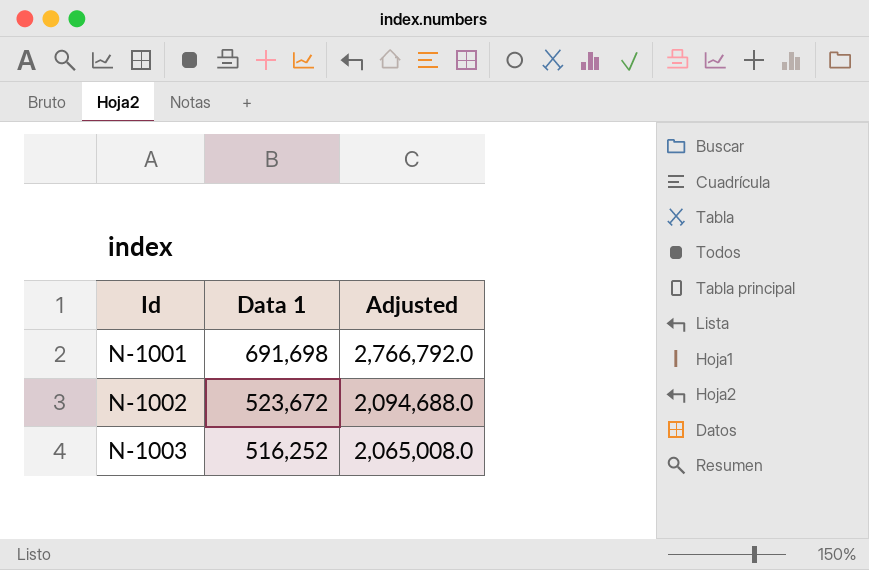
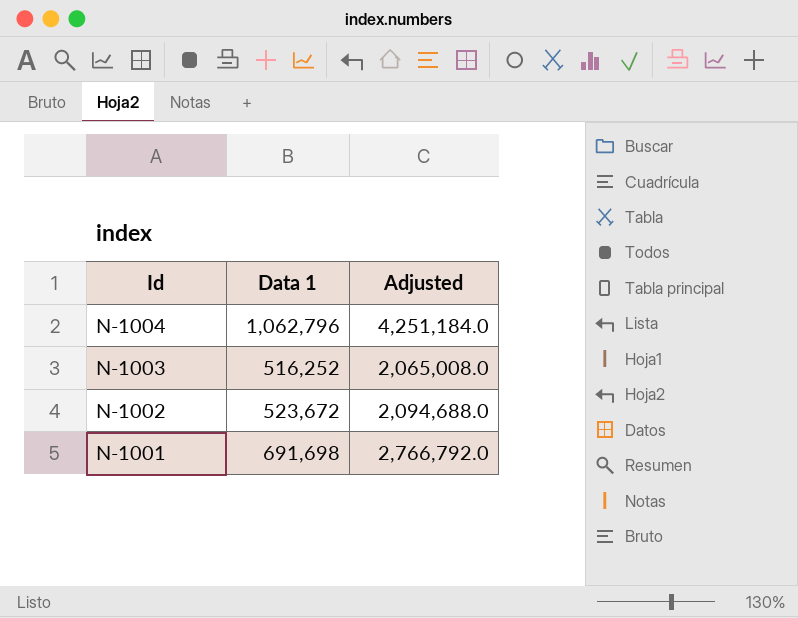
row order: Id ascending -> Id descending
row N-1004: none -> 1,062,796 | 4,251,184.0

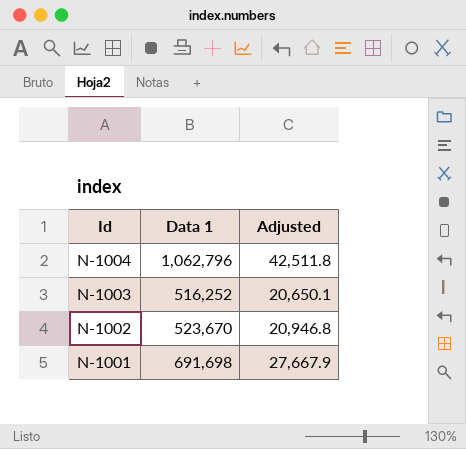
column Adjusted | formula: [Data 1] * 4 -> [Data 1] * 0.04
N-1002 | Data 1: 523,672 -> 523,670

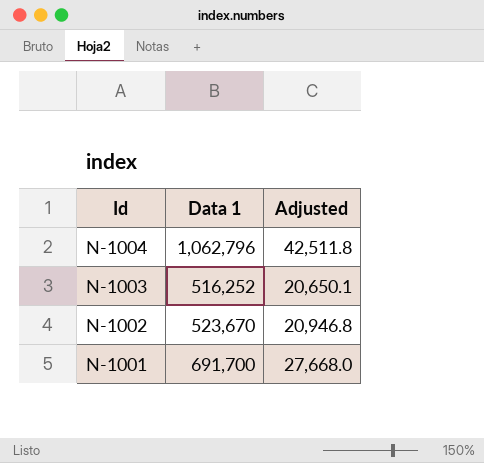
N-1001 | Data 1: 691,698 -> 691,700
N-1001 | Adjusted: 27,667.9 -> 27,668.0

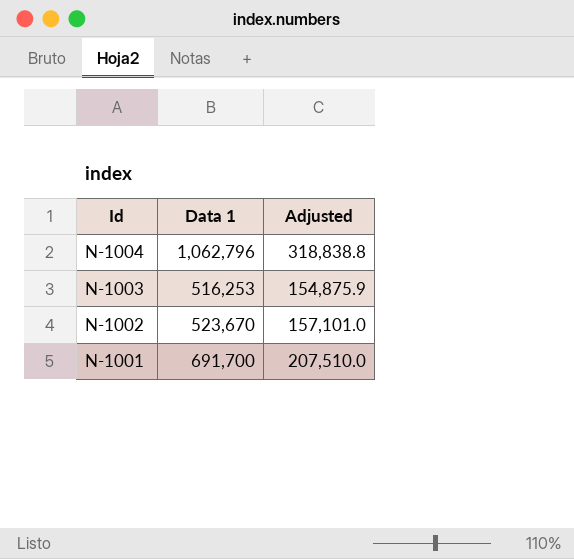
column Adjusted | formula: [Data 1] * 0.04 -> [Data 1] * 0.3
N-1003 | Data 1: 516,252 -> 516,253

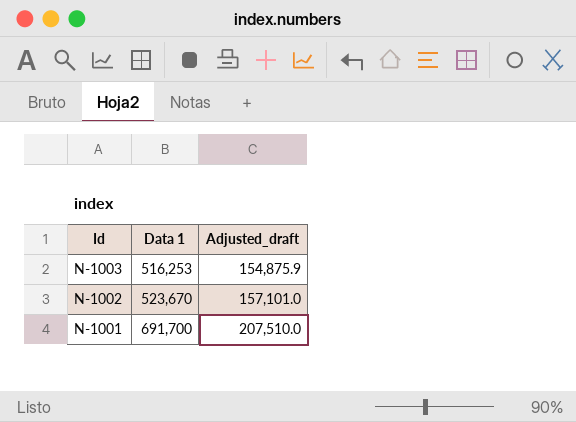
column name: Adjusted -> Adjusted_draft
row N-1004: 1,062,796 | 318,838.8 -> none

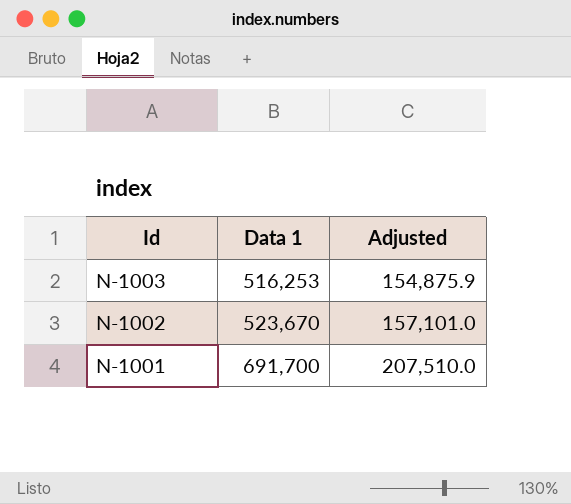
column name: Adjusted_draft -> Adjusted

